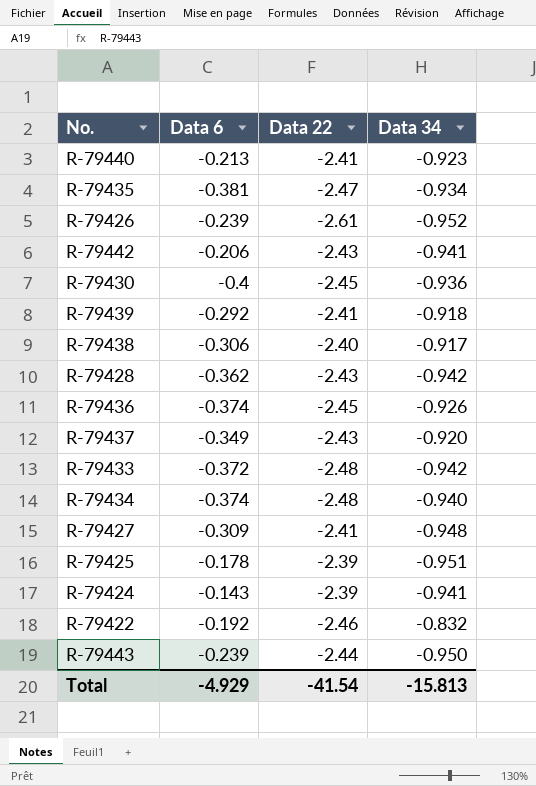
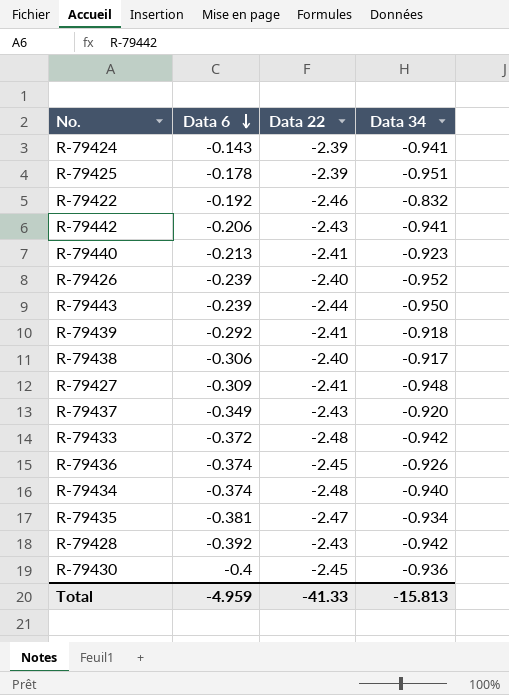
row order: none -> Data 6 descending
R-79426 | Data 22: -2.61 -> -2.40
R-79428 | Data 6: -0.362 -> -0.392
Total | Data 6: -4.929 -> -4.959
Total | Data 22: -41.54 -> -41.33

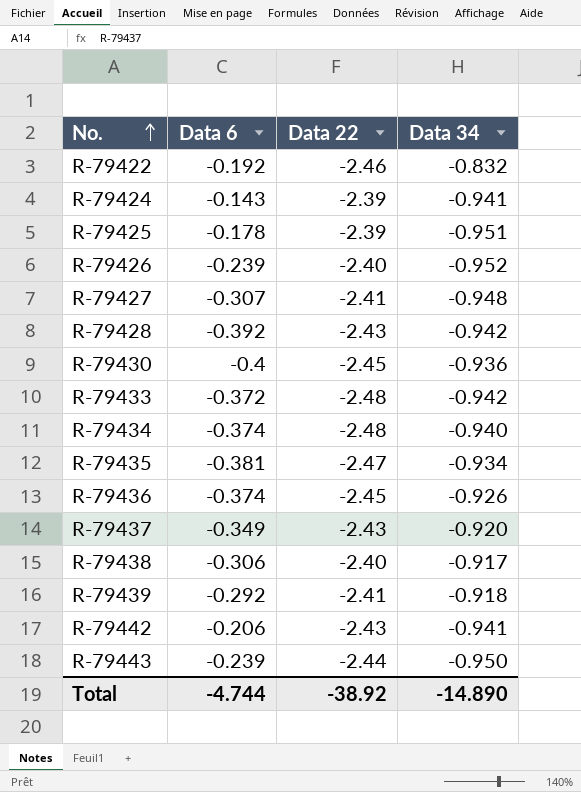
row order: Data 6 descending -> No. ascending
row R-79440: -0.213 | -2.41 | -0.923 -> none
R-79427 | Data 6: -0.309 -> -0.307
Total | Data 6: -4.959 -> -4.744
Total | Data 22: -41.33 -> -38.92
Total | Data 34: -15.813 -> -14.890

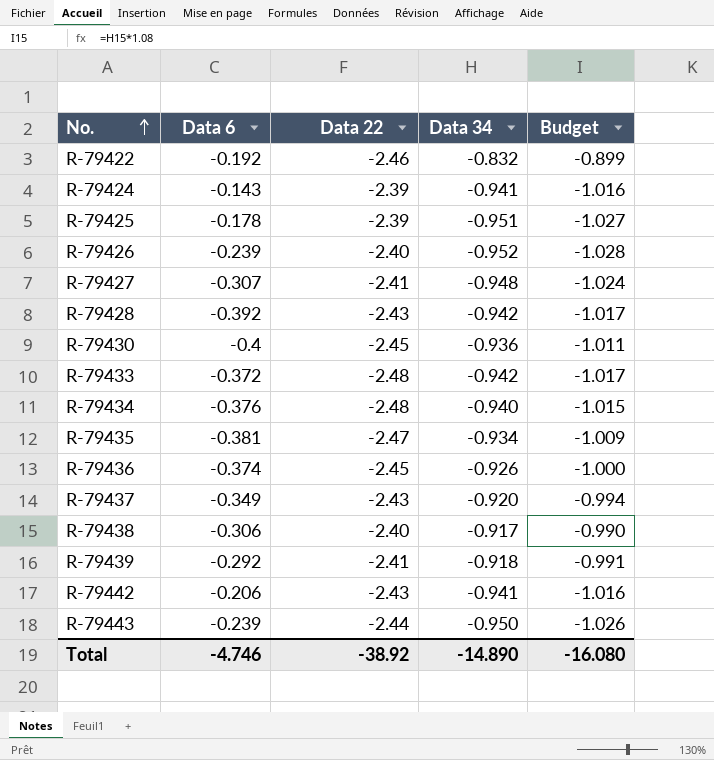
column Budget | formula: none -> [Data 34] * 1.08
R-79434 | Data 6: -0.374 -> -0.376
Total | Data 6: -4.744 -> -4.746

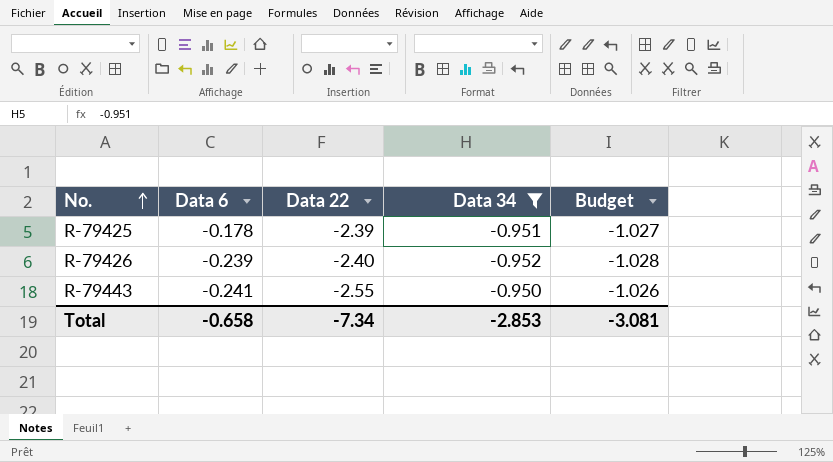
filter: none -> Data 34 <= -0.950
R-79443 | Data 6: -0.239 -> -0.241
R-79443 | Data 22: -2.44 -> -2.55
Total | Data 6: -4.746 -> -0.658
Total | Data 22: -38.92 -> -7.34
Total | Data 34: -14.890 -> -2.853
Total | Budget: -16.080 -> -3.081

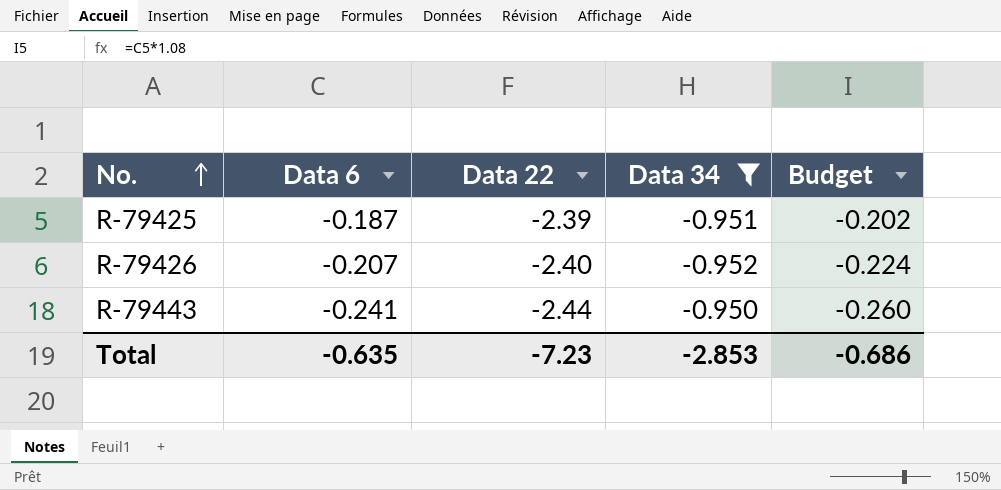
column Budget | formula: [Data 34] * 1.08 -> [Data 6] * 1.08
R-79425 | Data 6: -0.178 -> -0.187
R-79426 | Data 6: -0.239 -> -0.207
R-79443 | Data 22: -2.55 -> -2.44
Total | Data 6: -0.658 -> -0.635
Total | Data 22: -7.34 -> -7.23
Total | Budget: -3.081 -> -0.686

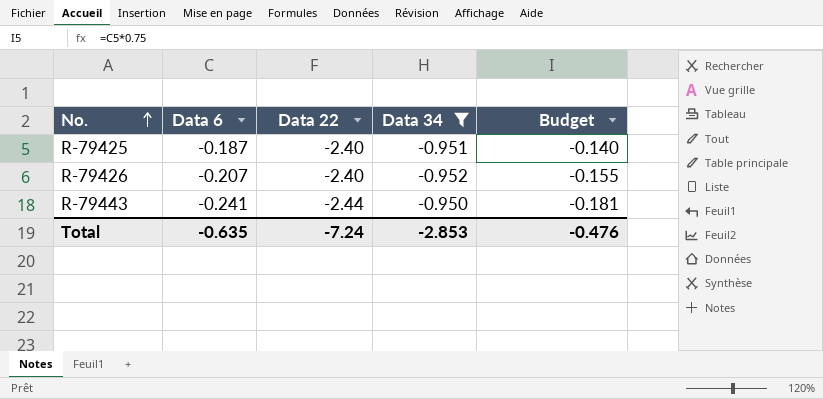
column Budget | formula: [Data 6] * 1.08 -> [Data 6] * 0.75
R-79425 | Data 22: -2.39 -> -2.40
Total | Data 22: -7.23 -> -7.24
Total | Budget: -0.686 -> -0.476

